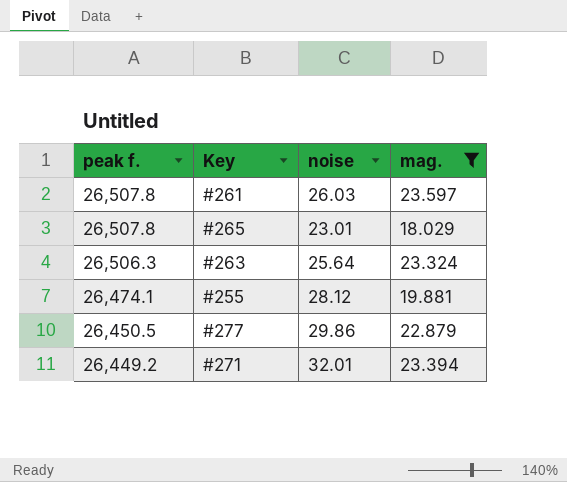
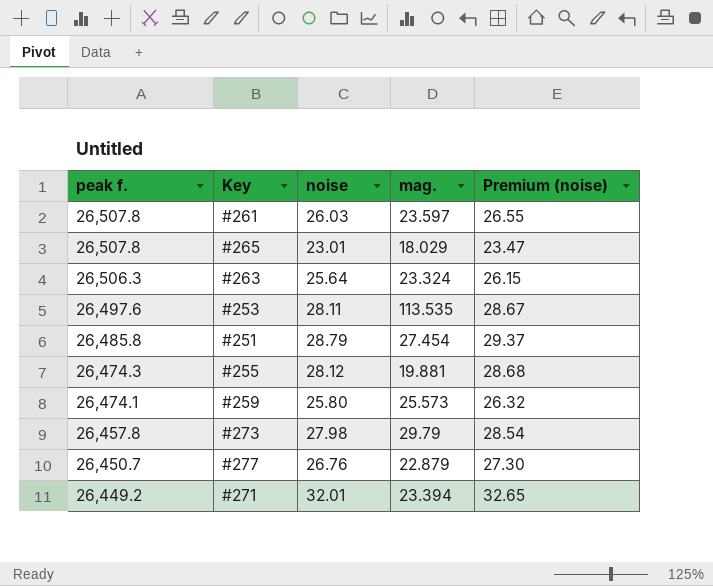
filter: mag. <= 23.597 -> none
column Premium (noise) | formula: none -> [noise] * 1.02
#255 | peak f.: 26,474.1 -> 26,474.3
#277 | peak f.: 26,450.5 -> 26,450.7
#277 | noise: 29.86 -> 26.76

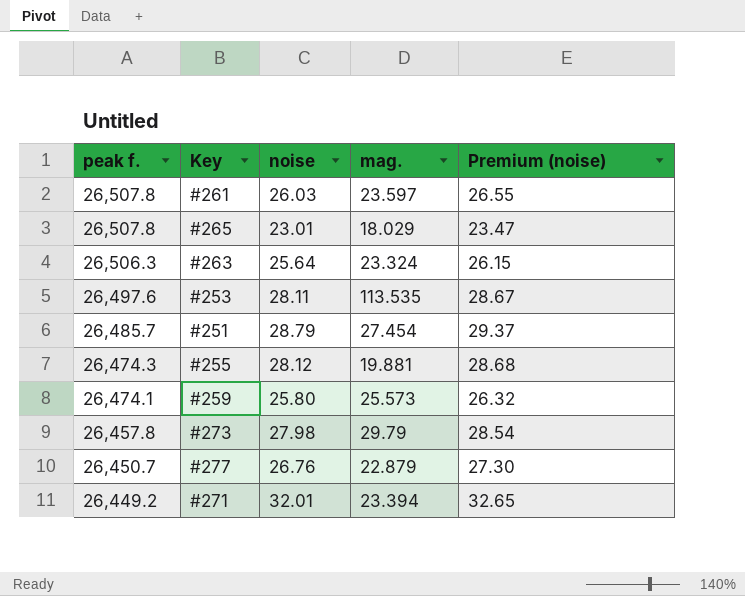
#251 | peak f.: 26,485.8 -> 26,485.7

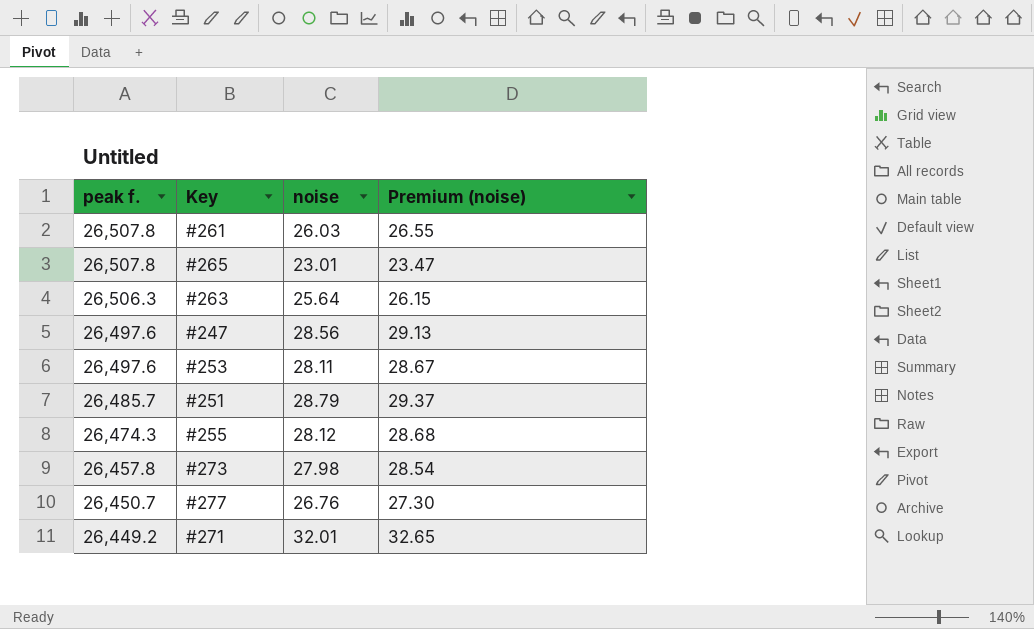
column mag. | position: 4 -> none
row #259: 26,474.1 | 25.80 | 25.573 | 26.32 -> none
row #247: none -> 26,497.6 | 28.56 | 29.13

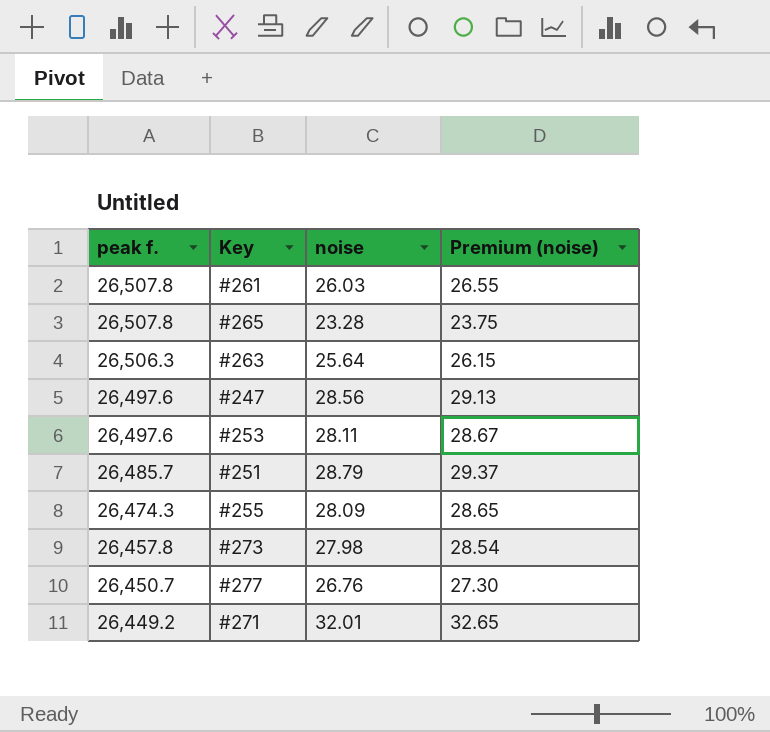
#265 | noise: 23.01 -> 23.28
#265 | Premium (noise): 23.47 -> 23.75
#255 | noise: 28.12 -> 28.09
#255 | Premium (noise): 28.68 -> 28.65

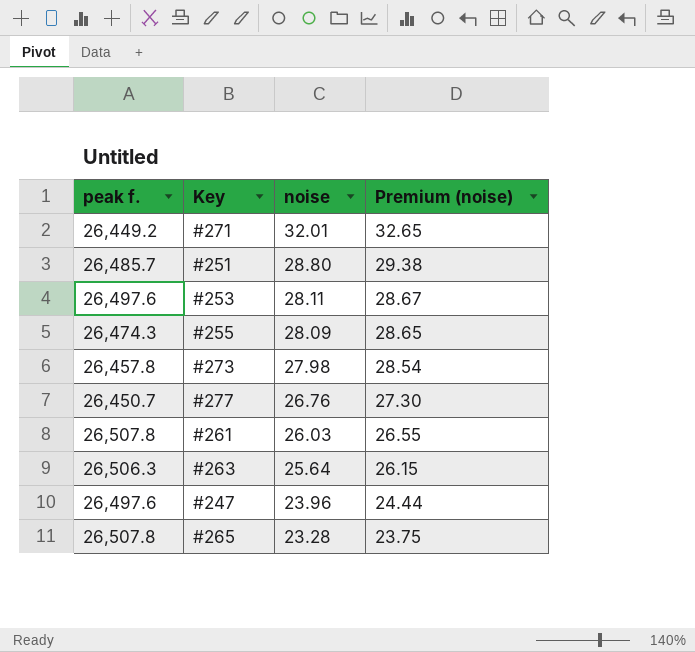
row order: peak f. descending -> noise descending
#251 | noise: 28.79 -> 28.80
#251 | Premium (noise): 29.37 -> 29.38
#247 | noise: 28.56 -> 23.96
#247 | Premium (noise): 29.13 -> 24.44

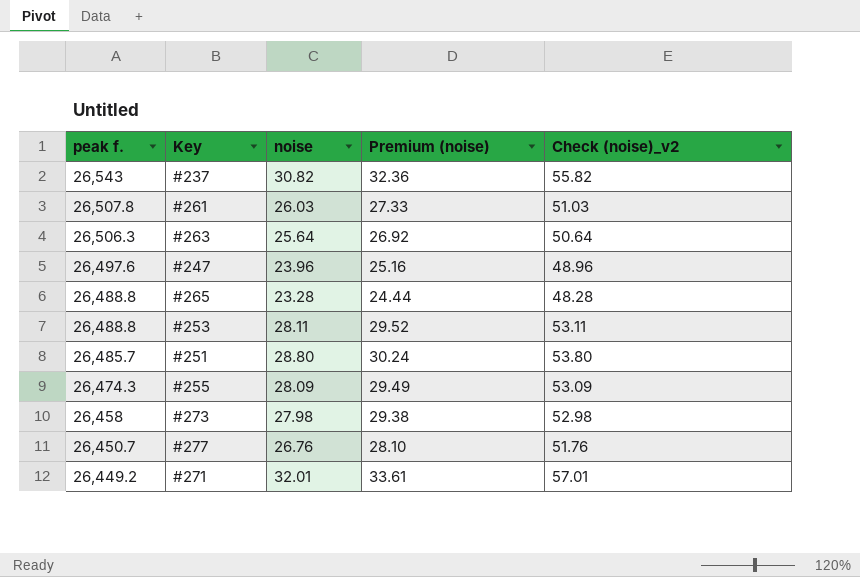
row order: noise descending -> peak f. descending
column Premium (noise) | formula: [noise] * 1.02 -> [noise] * 1.05
column Check (noise)_v2 | formula: none -> [noise] + 25
row #237: none -> 26,543 | 30.82 | 32.36 | 55.82
#265 | peak f.: 26,507.8 -> 26,488.8
#253 | peak f.: 26,497.6 -> 26,488.8
#273 | peak f.: 26,457.8 -> 26,458

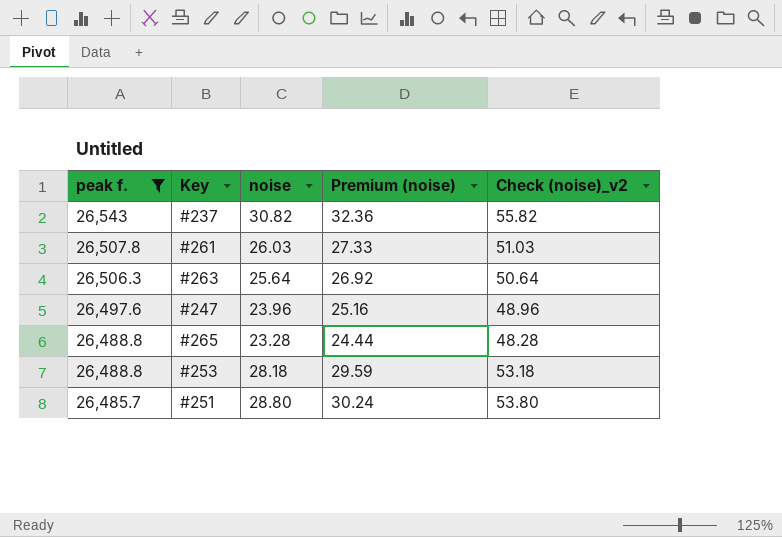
filter: none -> peak f. >= 26,485.7
#253 | noise: 28.11 -> 28.18
#253 | Premium (noise): 29.52 -> 29.59
#253 | Check (noise)_v2: 53.11 -> 53.18

